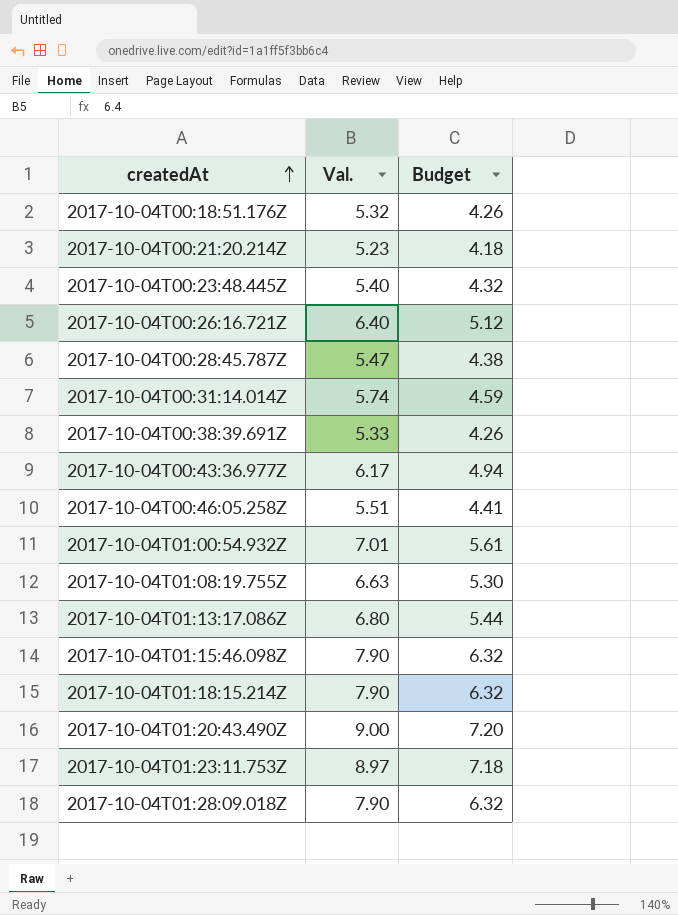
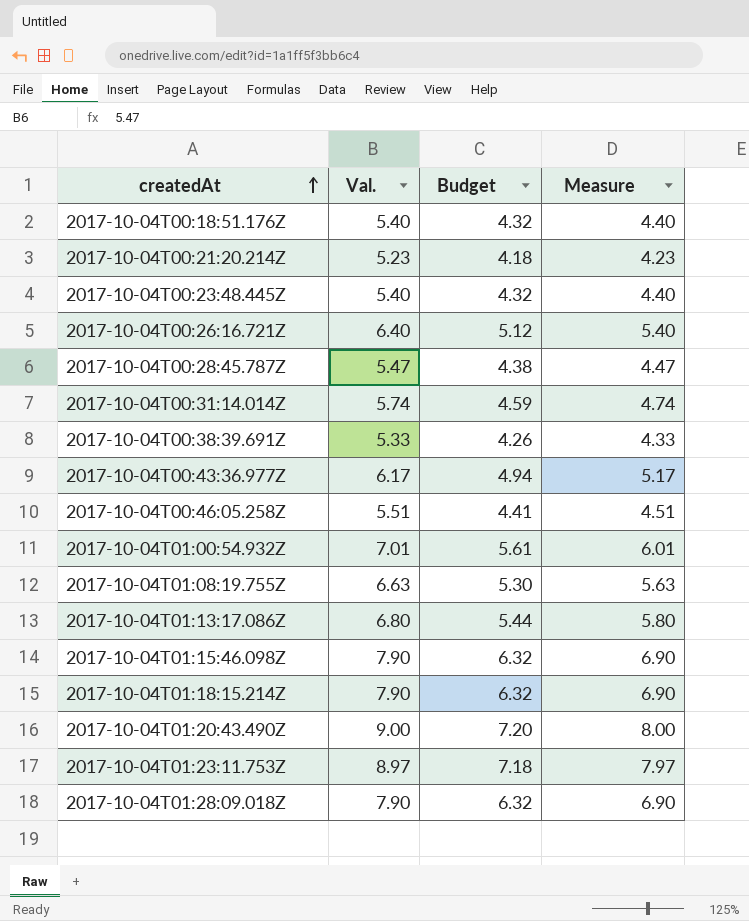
column Measure | formula: none -> [Val.] - 1
2017-10-04T00:18:51.176Z | Val.: 5.32 -> 5.40
2017-10-04T00:18:51.176Z | Budget: 4.26 -> 4.32

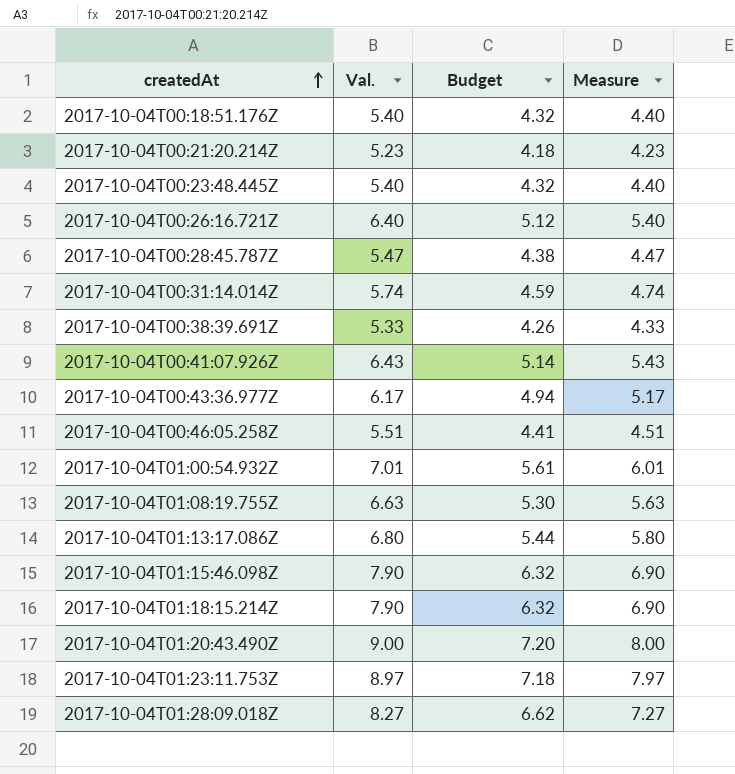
row 2017-10-04T00:41:07.926Z: none -> 6.43 | 5.14 | 5.43
2017-10-04T01:28:09.018Z | Val.: 7.90 -> 8.27
2017-10-04T01:28:09.018Z | Budget: 6.32 -> 6.62
2017-10-04T01:28:09.018Z | Measure: 6.90 -> 7.27

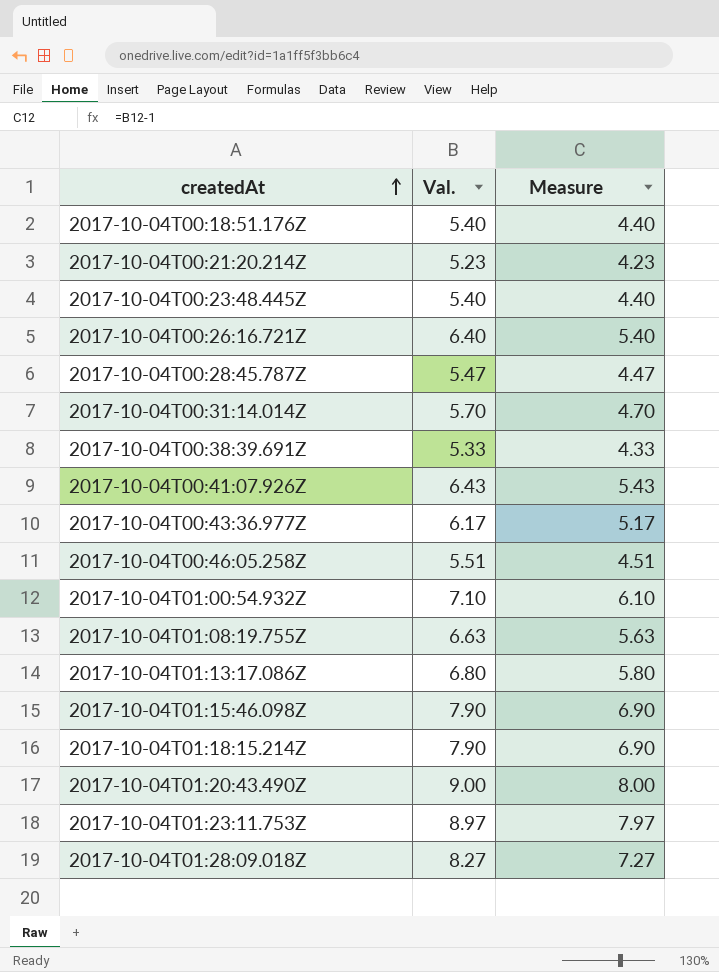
column Budget | formula: [Val.] * 0.8 -> none
2017-10-04T00:31:14.014Z | Val.: 5.74 -> 5.70
2017-10-04T00:31:14.014Z | Measure: 4.74 -> 4.70
2017-10-04T01:00:54.932Z | Val.: 7.01 -> 7.10
2017-10-04T01:00:54.932Z | Measure: 6.01 -> 6.10

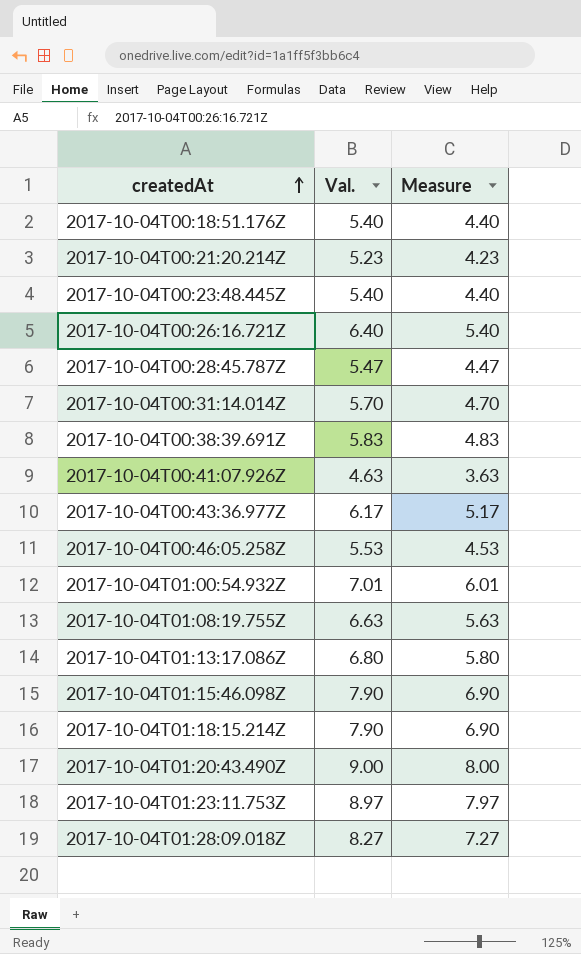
2017-10-04T00:38:39.691Z | Val.: 5.33 -> 5.83
2017-10-04T00:38:39.691Z | Measure: 4.33 -> 4.83
2017-10-04T00:41:07.926Z | Val.: 6.43 -> 4.63
2017-10-04T00:41:07.926Z | Measure: 5.43 -> 3.63
2017-10-04T00:46:05.258Z | Val.: 5.51 -> 5.53
2017-10-04T00:46:05.258Z | Measure: 4.51 -> 4.53
2017-10-04T01:00:54.932Z | Val.: 7.10 -> 7.01
2017-10-04T01:00:54.932Z | Measure: 6.10 -> 6.01

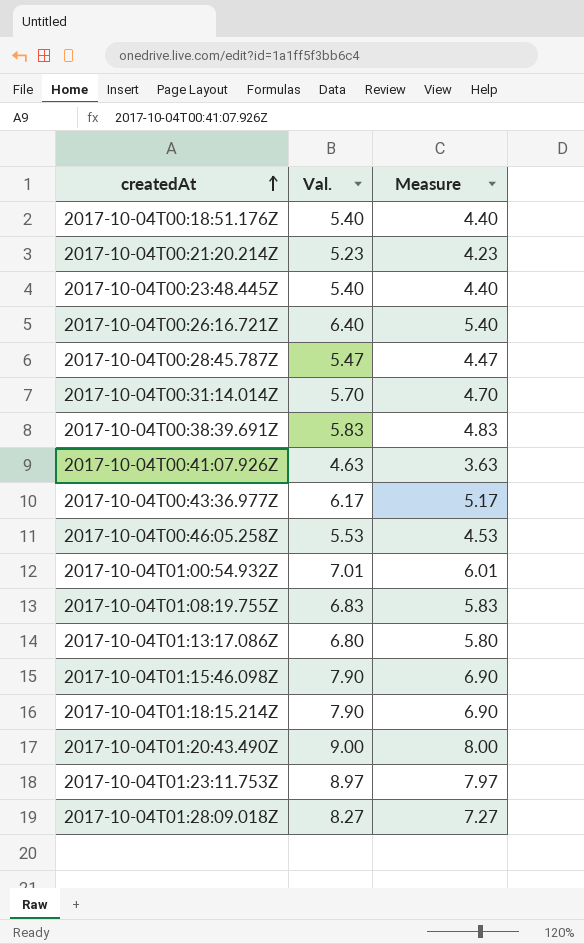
2017-10-04T01:08:19.755Z | Val.: 6.63 -> 6.83
2017-10-04T01:08:19.755Z | Measure: 5.63 -> 5.83

